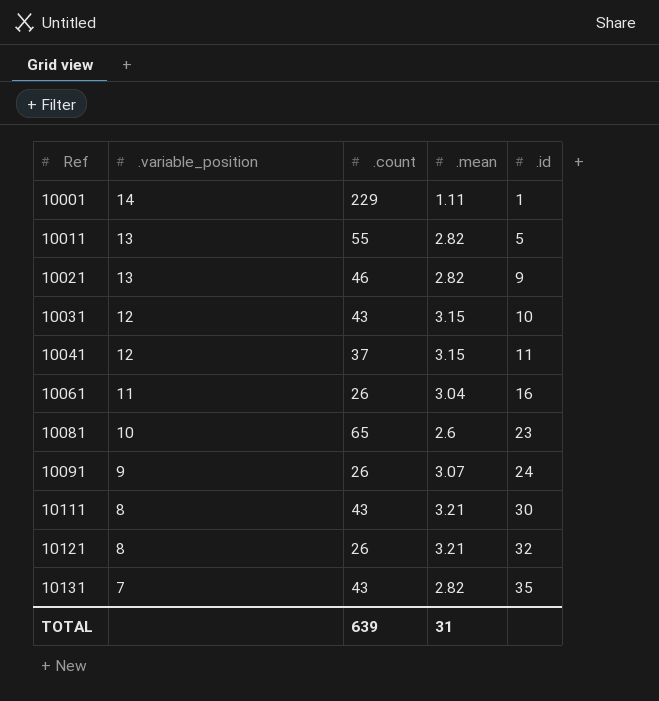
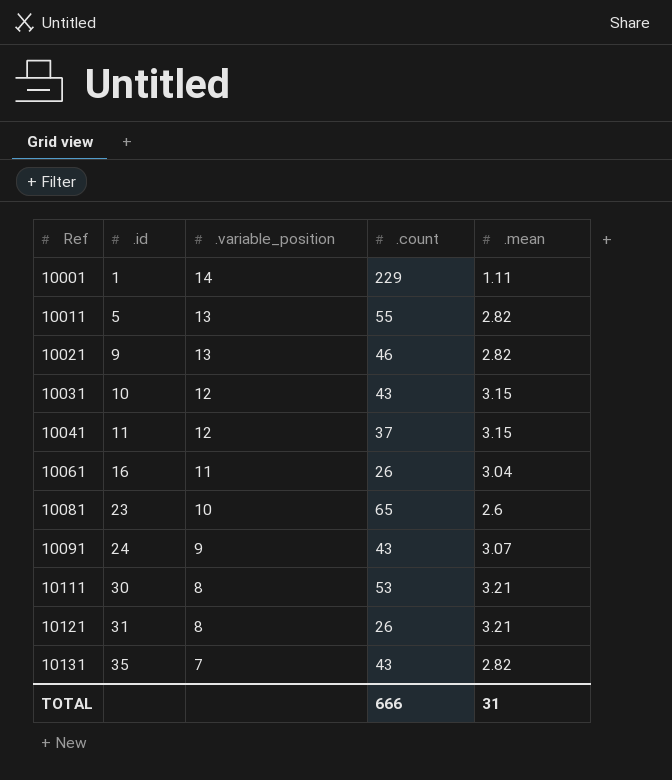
column .id | position: 5 -> 2
10091 | .count: 26 -> 43
10111 | .count: 43 -> 53
10121 | .id: 32 -> 31
TOTAL | .count: 639 -> 666

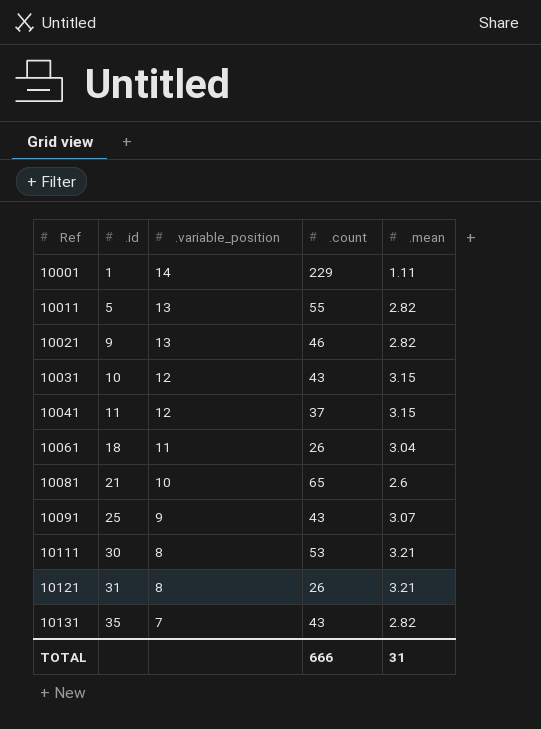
10061 | .id: 16 -> 18
10081 | .id: 23 -> 21
10091 | .id: 24 -> 25

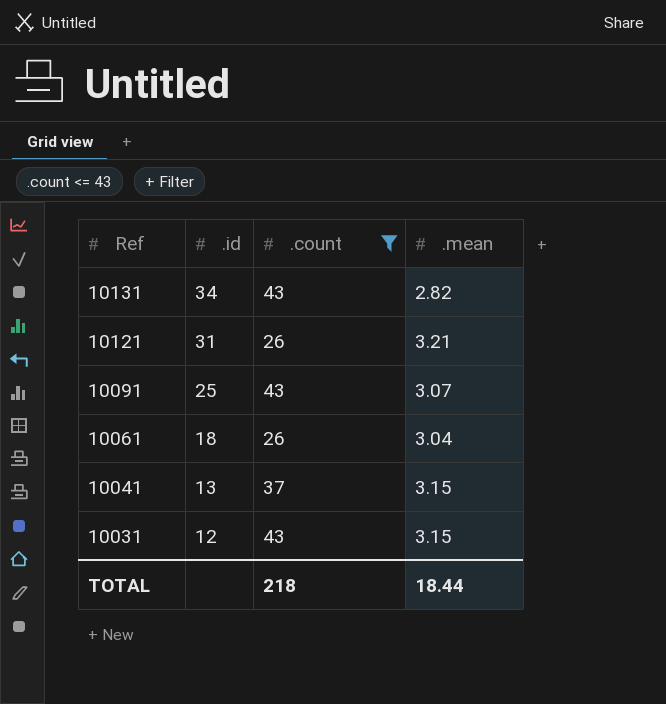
filter: none -> .count <= 43
row order: Ref ascending -> Ref descending
column .variable_position | position: 3 -> none
10131 | .id: 35 -> 34
10041 | .id: 11 -> 13
10031 | .id: 10 -> 12
TOTAL | .count: 666 -> 218
TOTAL | .mean: 31 -> 18.44

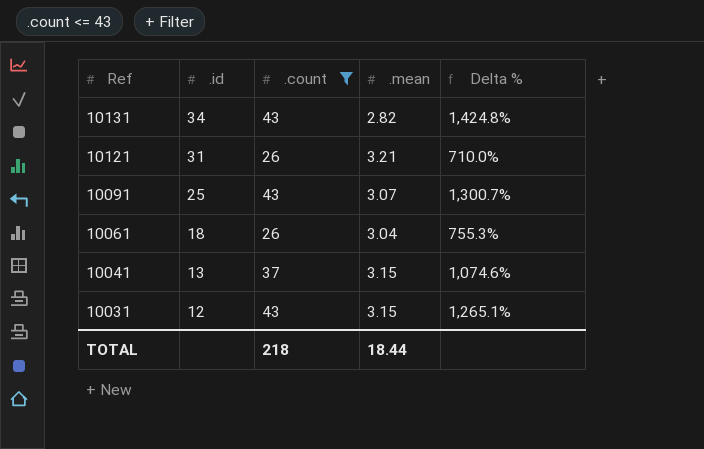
column Delta % | formula: none -> ([.count] - [.mean]) / [.mean]

